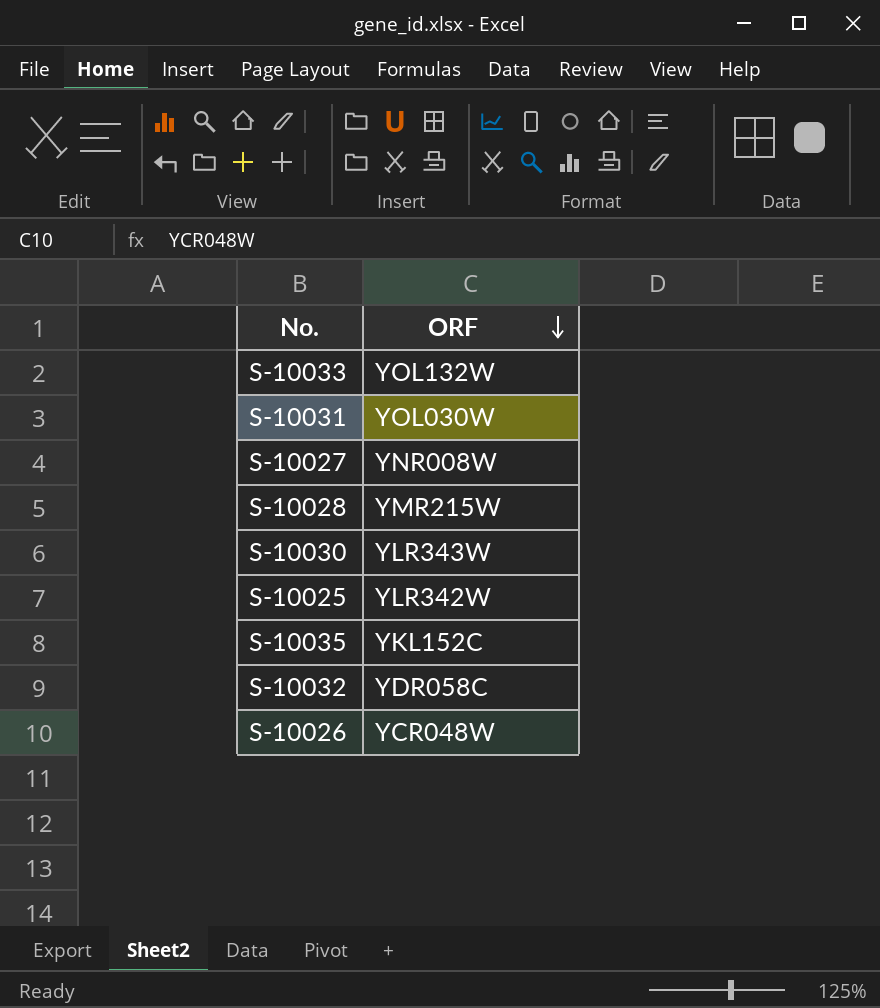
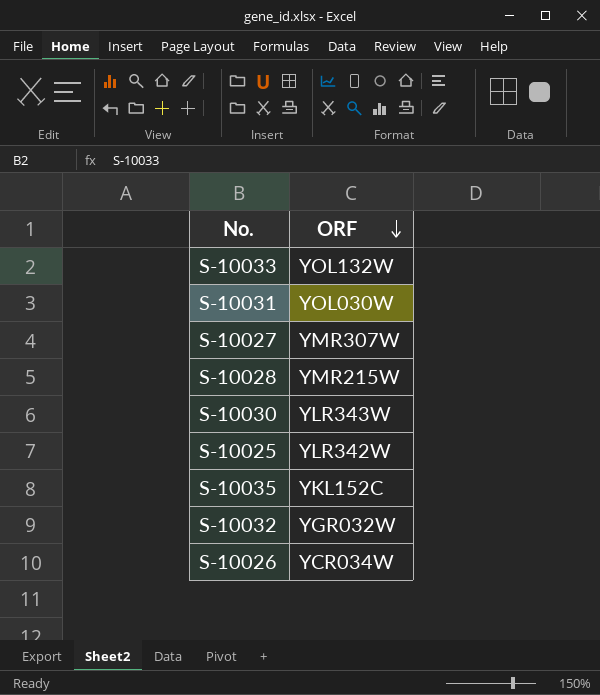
S-10027 | ORF: YNR008W -> YMR307W
S-10032 | ORF: YDR058C -> YGR032W
S-10026 | ORF: YCR048W -> YCR034W

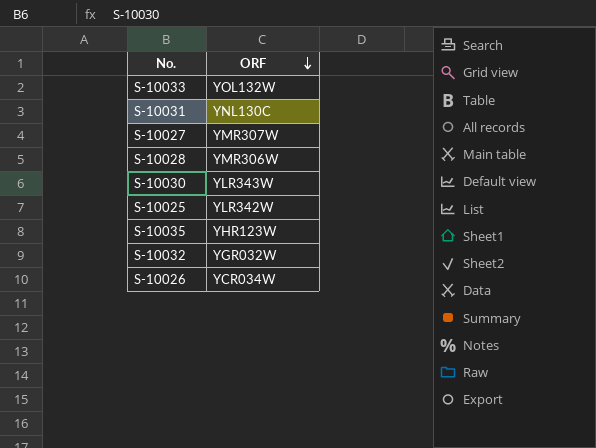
S-10031 | ORF: YOL030W -> YNL130C
S-10028 | ORF: YMR215W -> YMR306W
S-10035 | ORF: YKL152C -> YHR123W

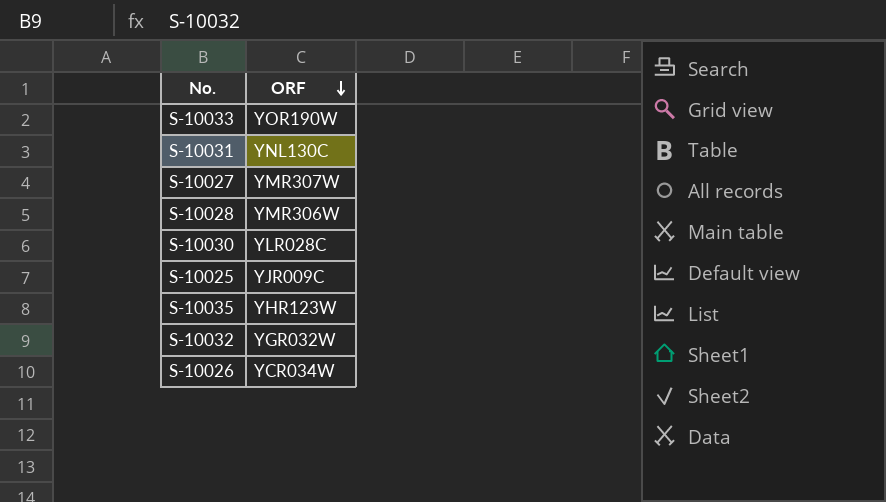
S-10033 | ORF: YOL132W -> YOR190W
S-10030 | ORF: YLR343W -> YLR028C
S-10025 | ORF: YLR342W -> YJR009C

